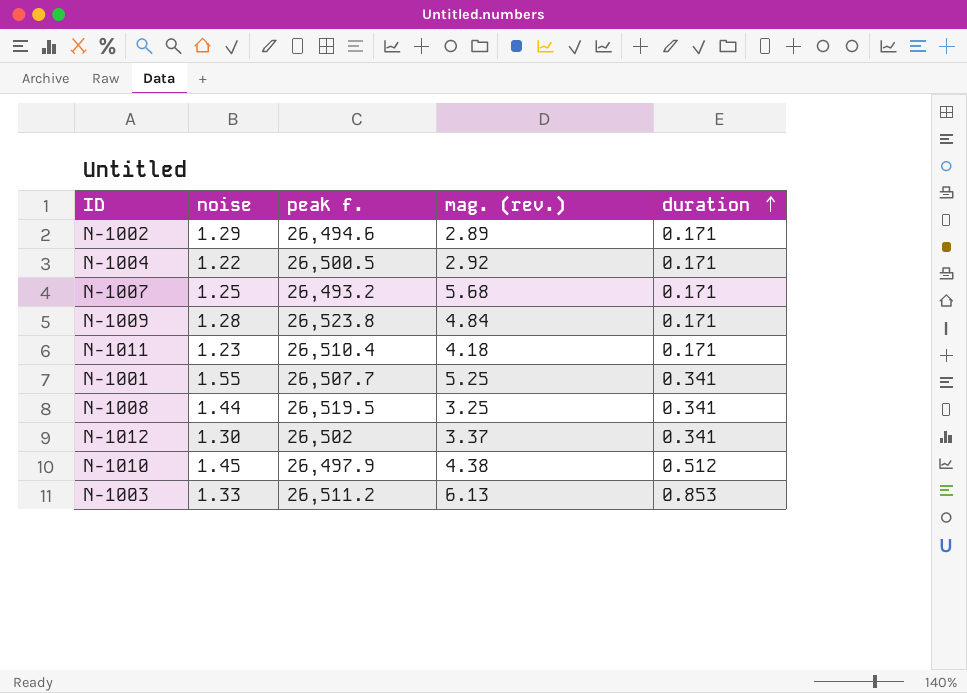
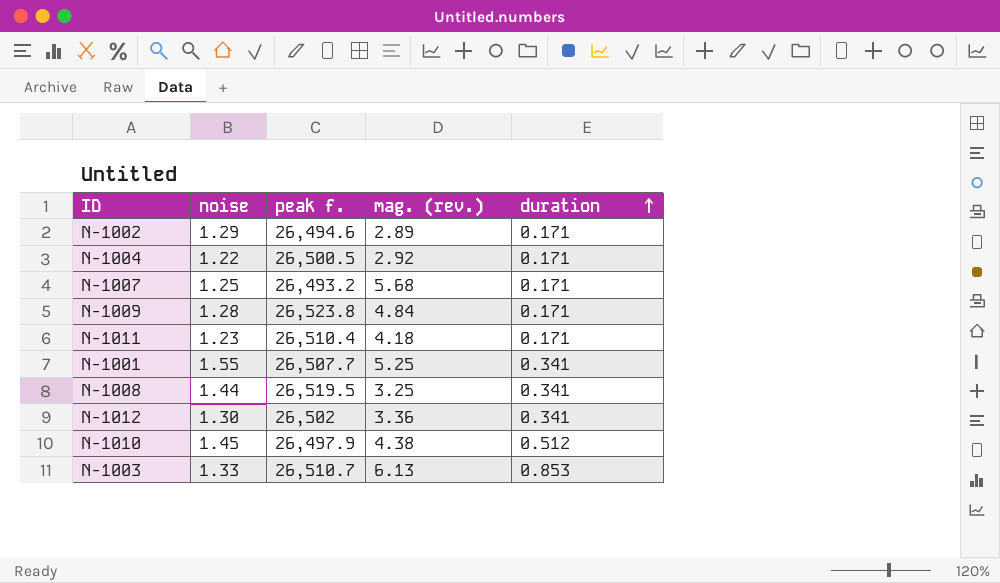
N-1012 | mag. (rev.): 3.37 -> 3.36
N-1003 | peak f.: 26,511.2 -> 26,510.7

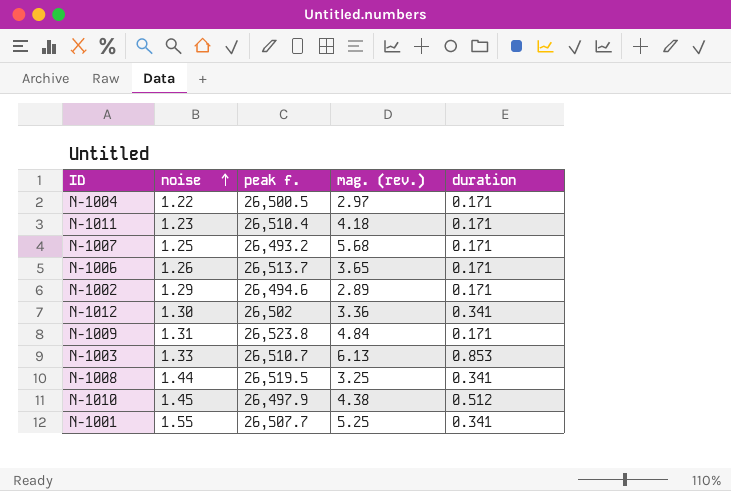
row order: duration ascending -> noise ascending
N-1004 | mag. (rev.): 2.92 -> 2.97
row N-1006: none -> 1.26 | 26,513.7 | 3.65 | 0.171
N-1009 | noise: 1.28 -> 1.31

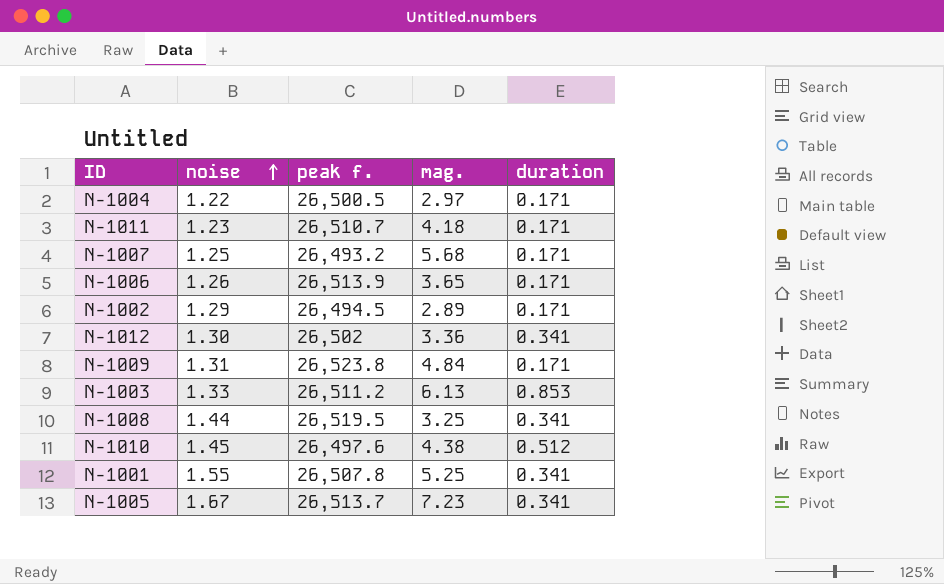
column name: mag. (rev.) -> mag.
N-1011 | peak f.: 26,510.4 -> 26,510.7
N-1006 | peak f.: 26,513.7 -> 26,513.9
N-1002 | peak f.: 26,494.6 -> 26,494.5
N-1003 | peak f.: 26,510.7 -> 26,511.2
N-1010 | peak f.: 26,497.9 -> 26,497.6
N-1001 | peak f.: 26,507.7 -> 26,507.8
row N-1005: none -> 1.67 | 26,513.7 | 7.23 | 0.341

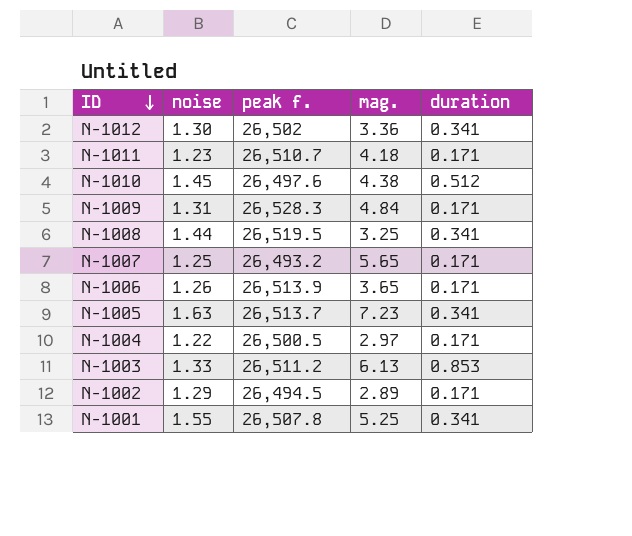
row order: noise ascending -> ID descending
N-1009 | peak f.: 26,523.8 -> 26,528.3
N-1007 | mag.: 5.68 -> 5.65
N-1005 | noise: 1.67 -> 1.63

